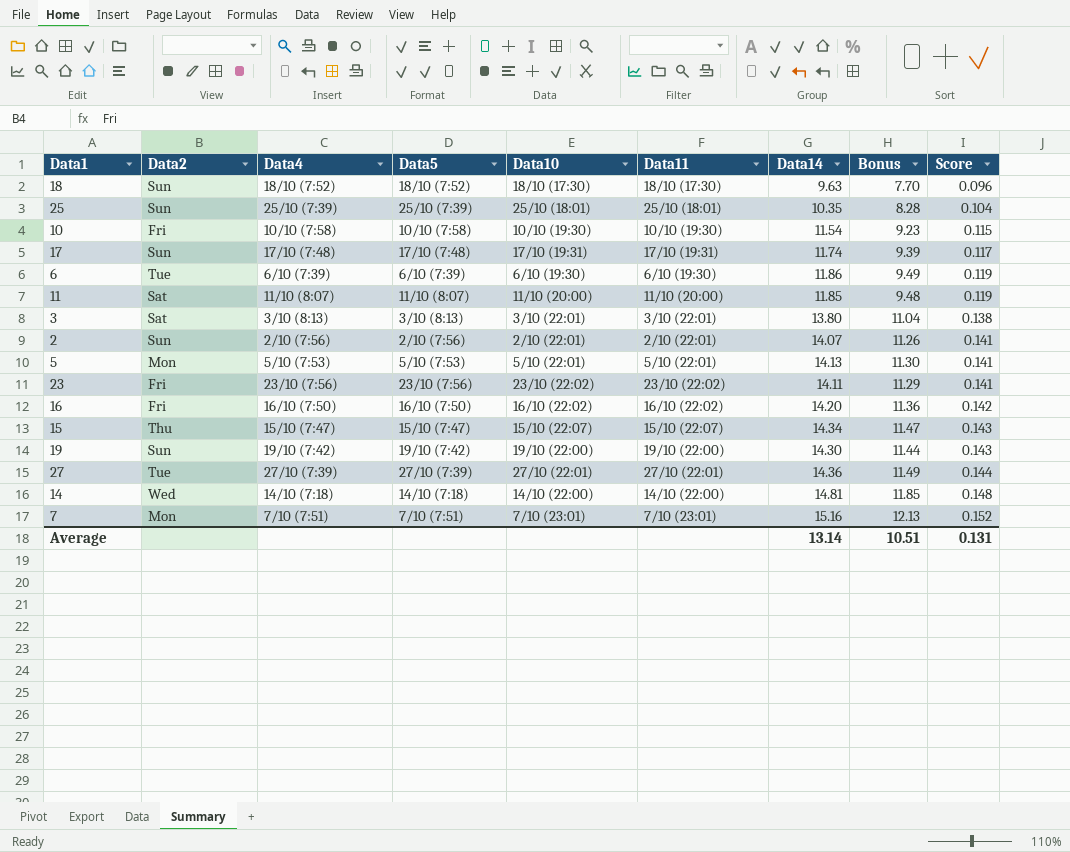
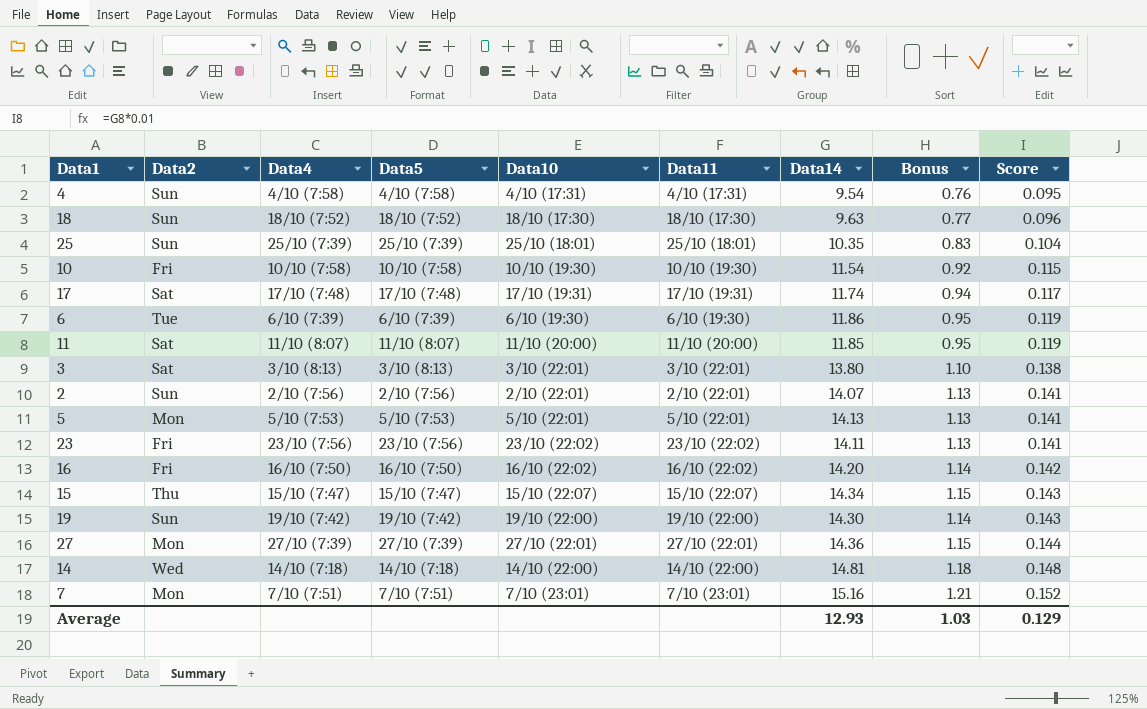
column Bonus | formula: [Data14] * 0.8 -> [Data14] * 0.08
row 4: none -> Sun | 4/10 (7:58) | 4/10 (7:58) | 4/10 (17:31) | 4/10 (17:31) | 9.54 | 0.76 | 0.095
17 | Data2: Sun -> Sat
27 | Data2: Tue -> Mon
Average | Data14: 13.14 -> 12.93
Average | Bonus: 10.51 -> 1.03
Average | Score: 0.131 -> 0.129

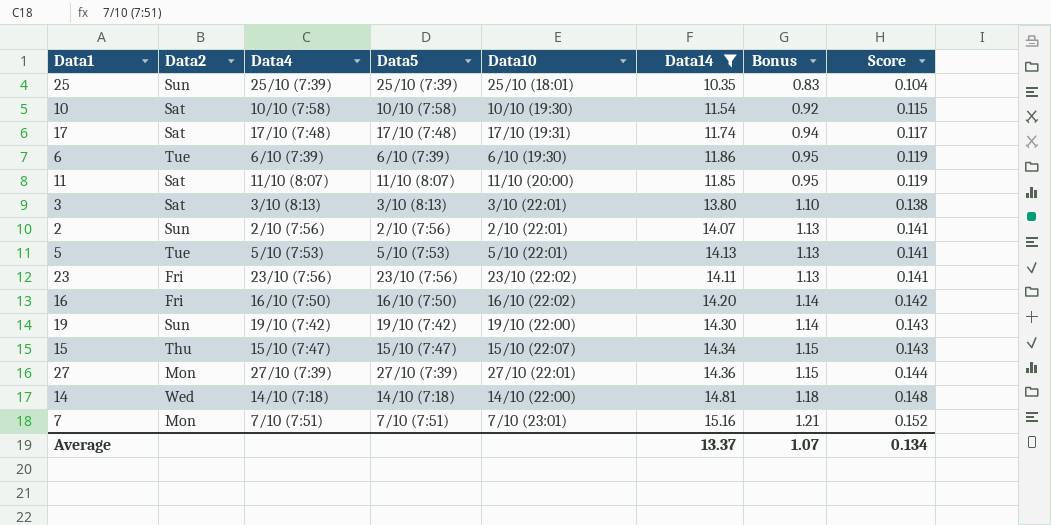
filter: none -> Data14 >= 10.35
row order: Score ascending -> Bonus ascending
column Data11 | position: 6 -> none
10 | Data2: Fri -> Sat
5 | Data2: Mon -> Tue
Average | Data14: 12.93 -> 13.37
Average | Bonus: 1.03 -> 1.07
Average | Score: 0.129 -> 0.134

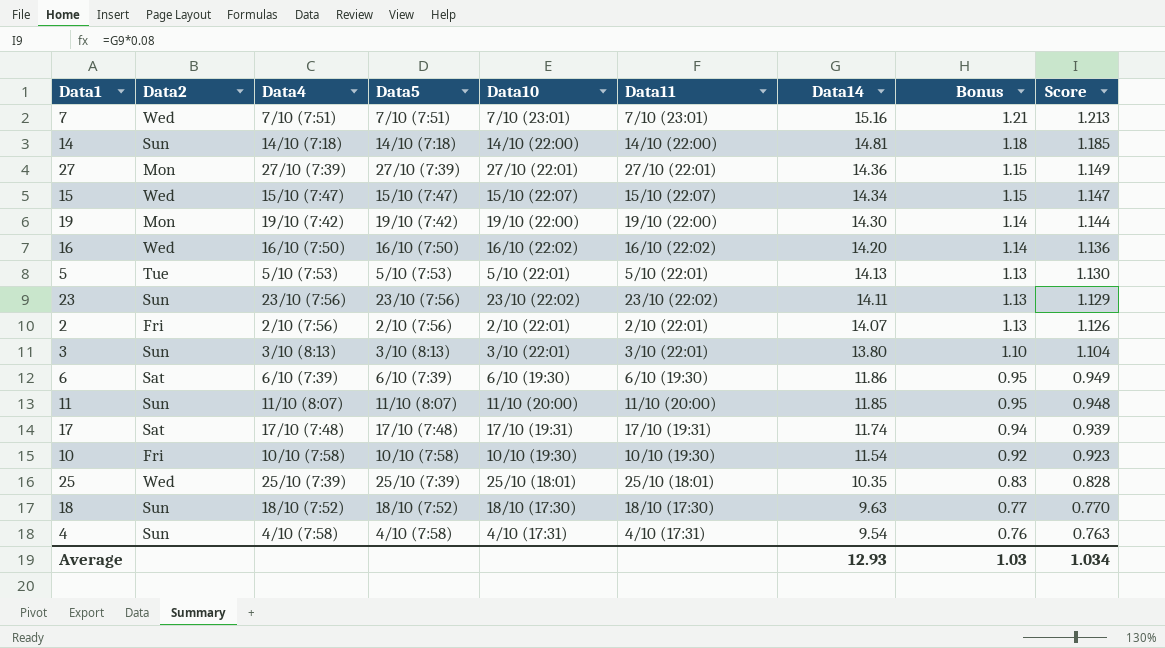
filter: Data14 >= 10.35 -> none
row order: Bonus ascending -> Data14 descending
column Data11 | position: none -> 6
column Score | formula: [Data14] * 0.01 -> [Data14] * 0.08
7 | Data2: Mon -> Wed
14 | Data2: Wed -> Sun
15 | Data2: Thu -> Wed
19 | Data2: Sun -> Mon
16 | Data2: Fri -> Wed
23 | Data2: Fri -> Sun
2 | Data2: Sun -> Fri
3 | Data2: Sat -> Sun
6 | Data2: Tue -> Sat
11 | Data2: Sat -> Sun
10 | Data2: Sat -> Fri
25 | Data2: Sun -> Wed
Average | Data14: 13.37 -> 12.93
Average | Bonus: 1.07 -> 1.03
Average | Score: 0.134 -> 1.034

